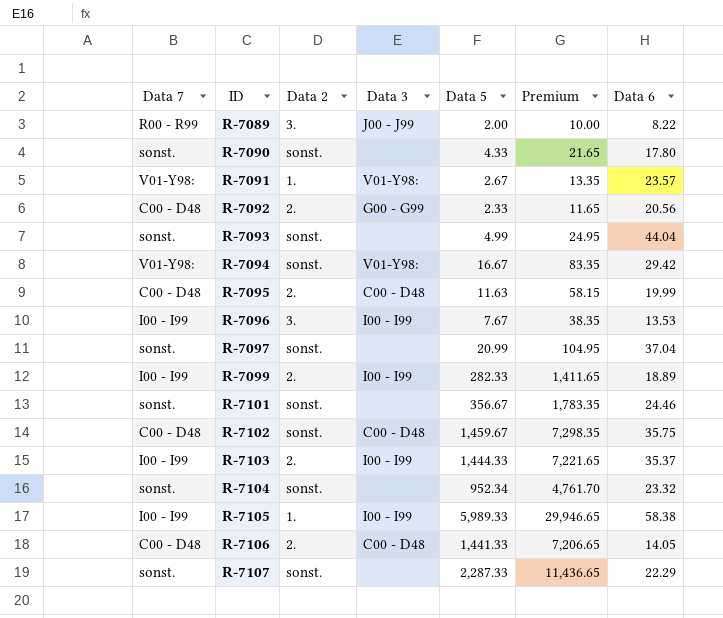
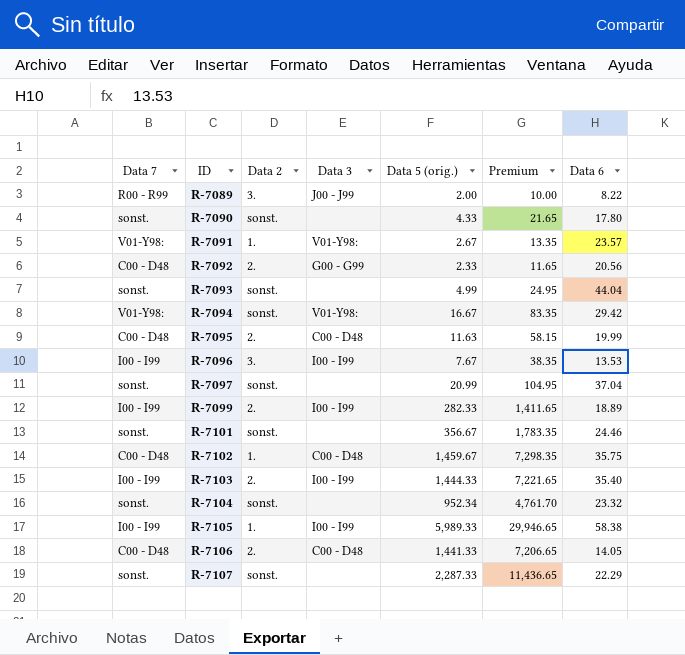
column name: Data 5 -> Data 5 (orig.)
R-7102 | Data 2: sonst. -> 1.
R-7103 | Data 6: 35.37 -> 35.40

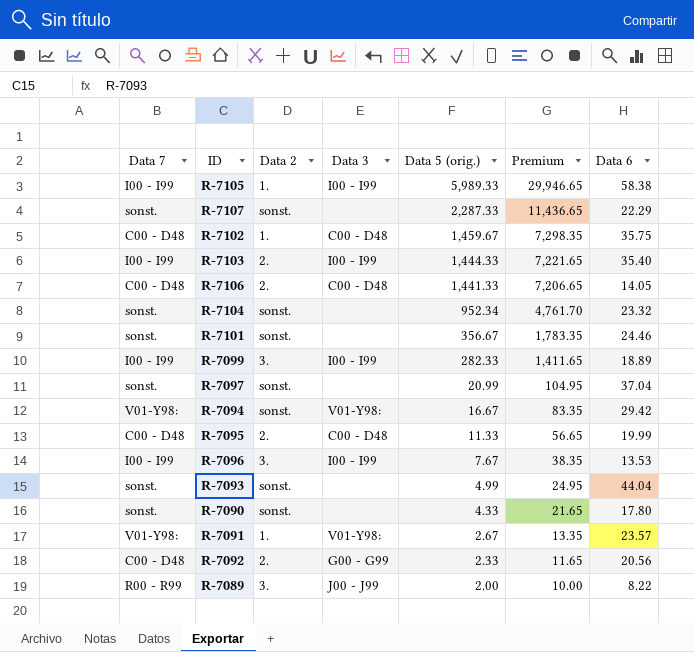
row order: ID ascending -> Data 5 (orig.) descending
R-7099 | Data 2: 2. -> 3.
R-7095 | Data 5 (orig.): 11.63 -> 11.33
R-7095 | Premium: 58.15 -> 56.65

